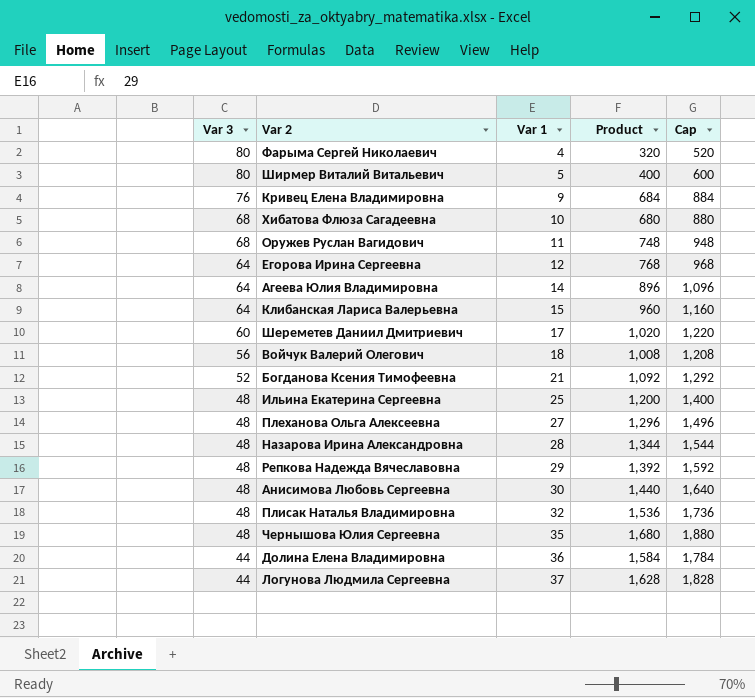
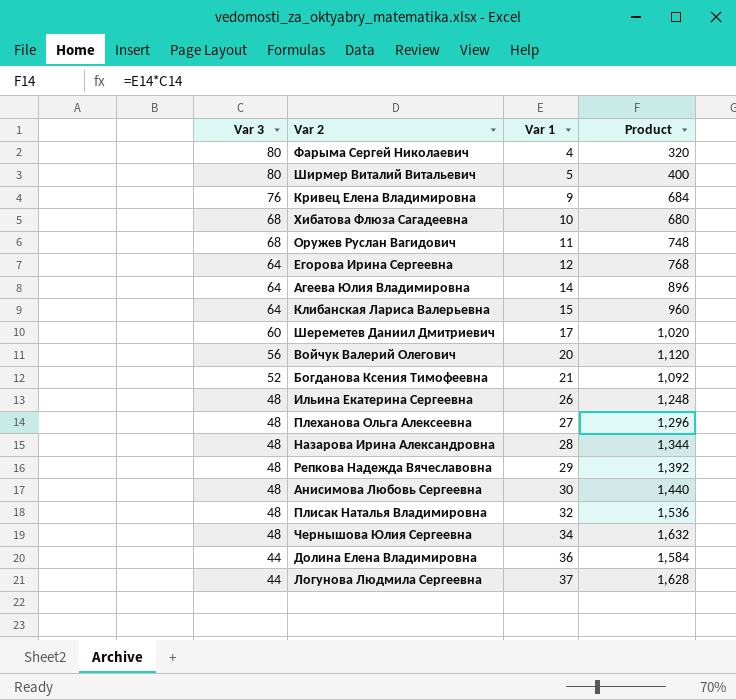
column Cap | formula: [Product] + 200 -> none
Войчук Валерий Олегович | Var 1: 18 -> 20
Войчук Валерий Олегович | Product: 1,008 -> 1,120
Ильина Екатерина Сергеевна | Var 1: 25 -> 26
Ильина Екатерина Сергеевна | Product: 1,200 -> 1,248
Чернышова Юлия Сергеевна | Var 1: 35 -> 34
Чернышова Юлия Сергеевна | Product: 1,680 -> 1,632

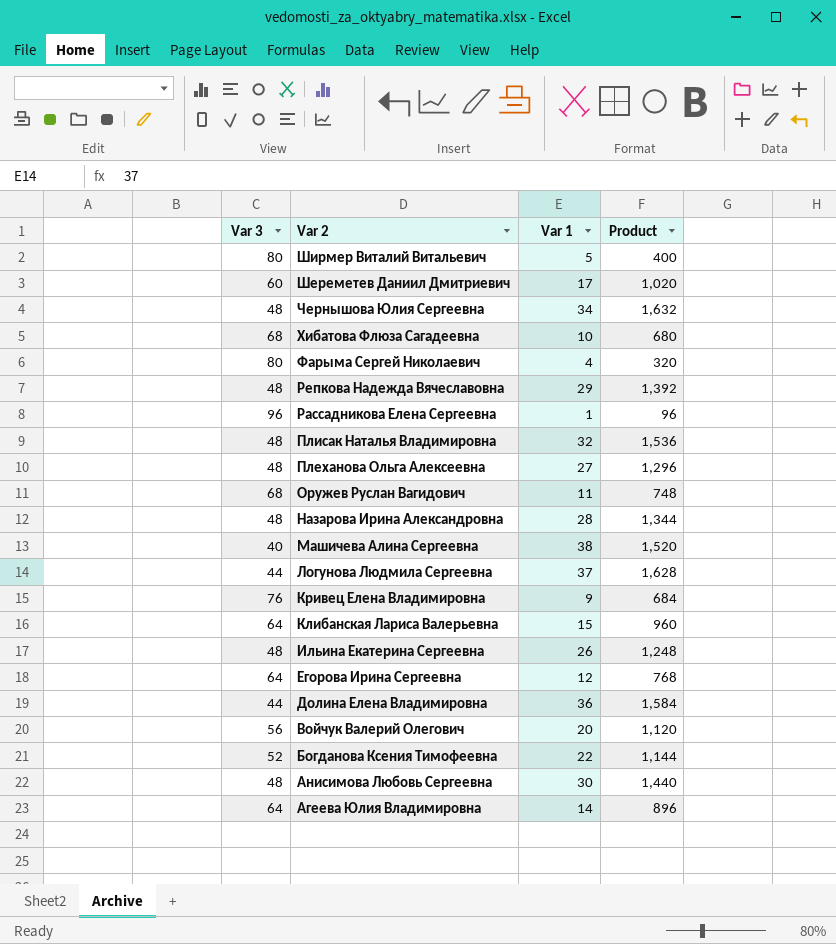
row order: Var 3 descending -> Var 2 descending
row Рассадникова Елена Сергеевна: none -> 96 | 1 | 96
row Машичева Алина Сергеевна: none -> 40 | 38 | 1,520
Богданова Ксения Тимофеевна | Var 1: 21 -> 22
Богданова Ксения Тимофеевна | Product: 1,092 -> 1,144

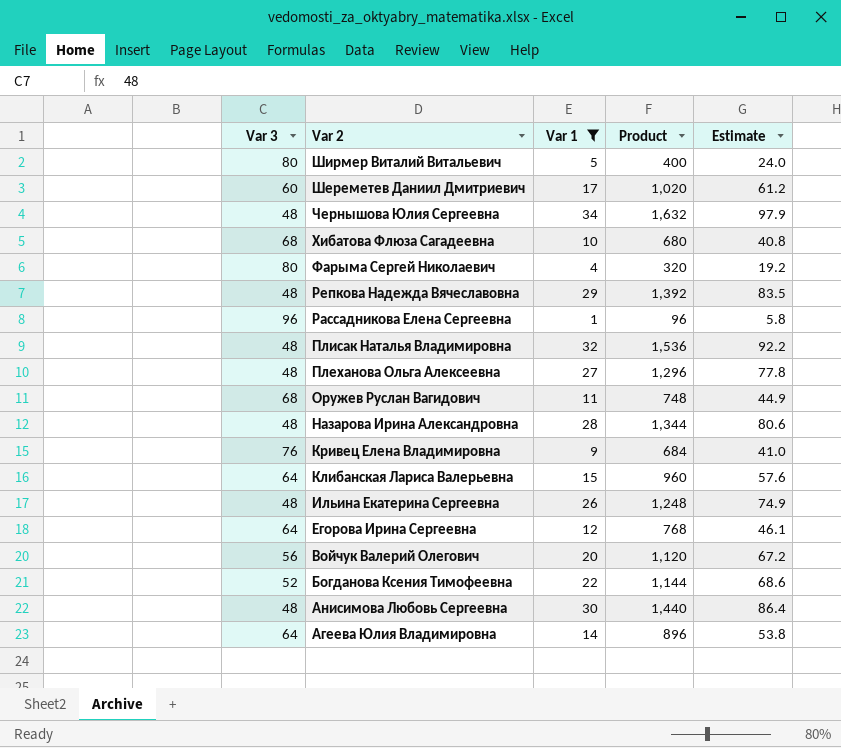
filter: none -> Var 1 <= 34
column Estimate | formula: none -> [Product] * 0.06

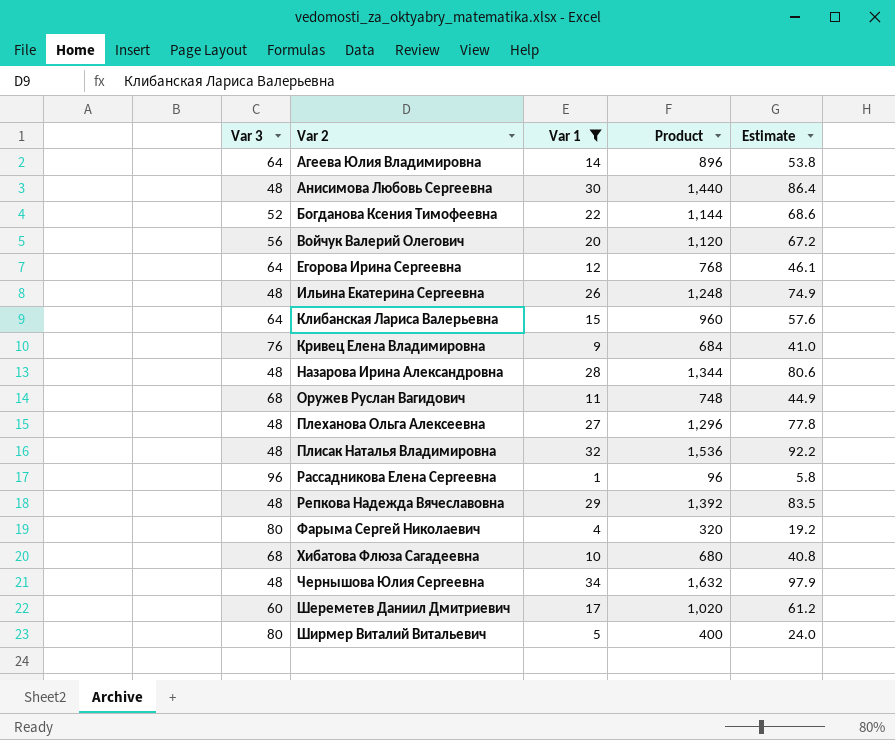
row order: Var 2 descending -> Var 2 ascending

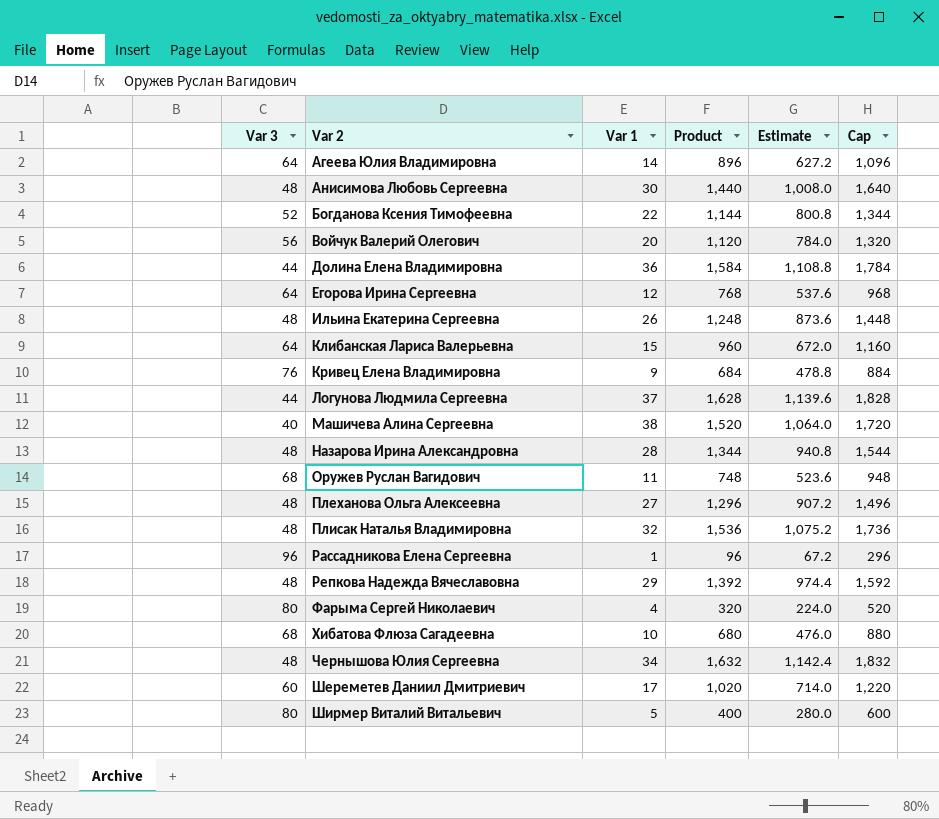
filter: Var 1 <= 34 -> none
column Estimate | formula: [Product] * 0.06 -> [Product] * 0.7
column Cap | formula: none -> [Product] + 200

